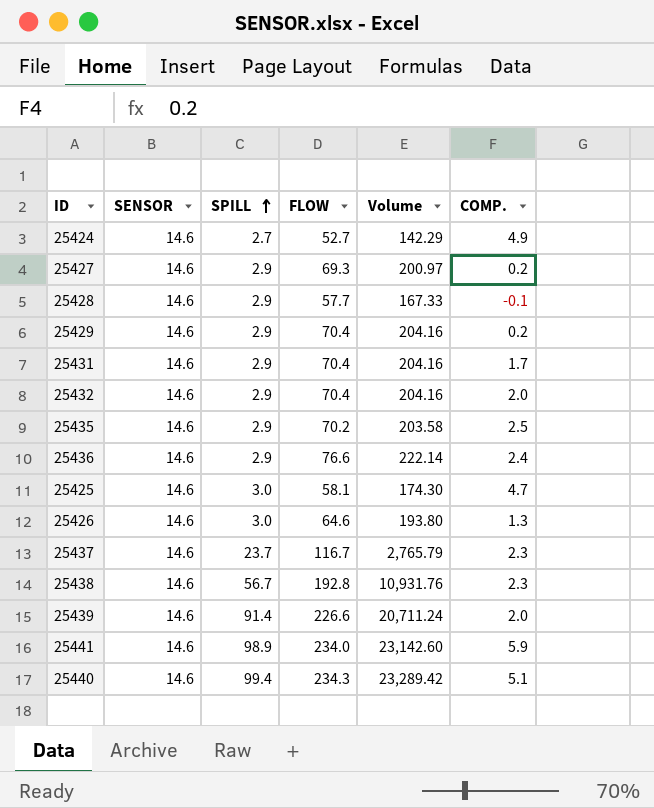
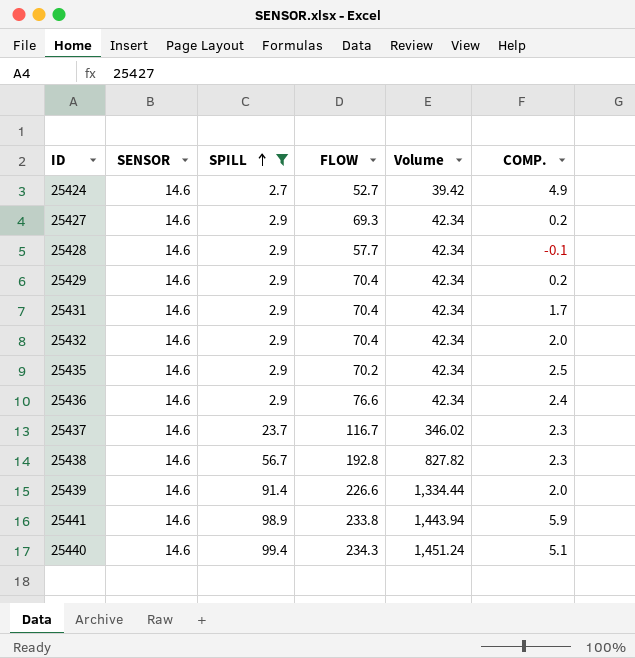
filter: none -> SPILL != 3.0
column Volume | formula: [SPILL] * [FLOW] -> [SENSOR] * [SPILL]
25441 | FLOW: 234.0 -> 233.8

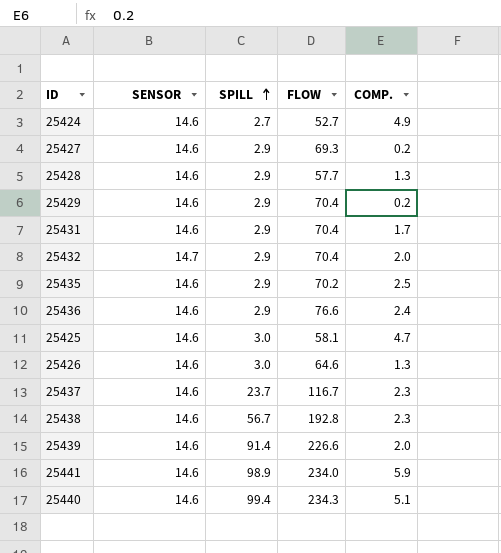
filter: SPILL != 3.0 -> none
column Volume | formula: [SENSOR] * [SPILL] -> none
25428 | COMP.: -0.1 -> 1.3
25432 | SENSOR: 14.6 -> 14.7
25441 | FLOW: 233.8 -> 234.0

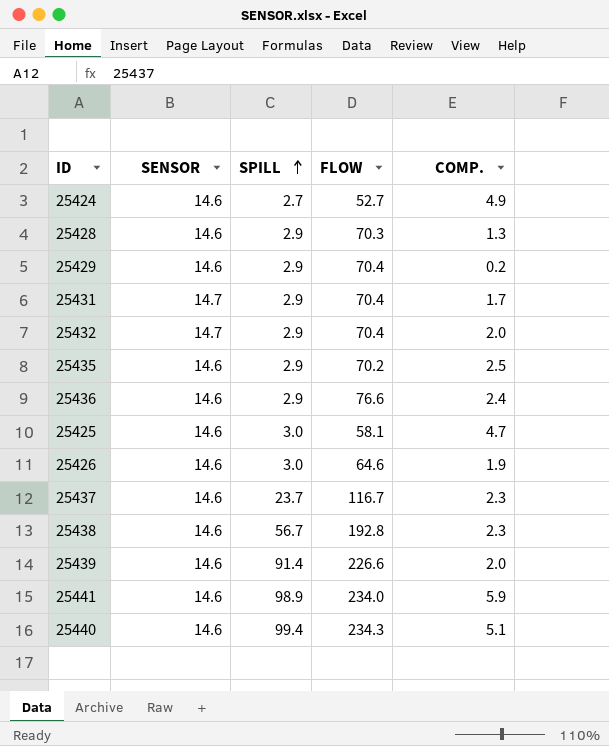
row 25427: 14.6 | 2.9 | 69.3 | 0.2 -> none
25428 | FLOW: 57.7 -> 70.3
25431 | SENSOR: 14.6 -> 14.7
25426 | COMP.: 1.3 -> 1.9

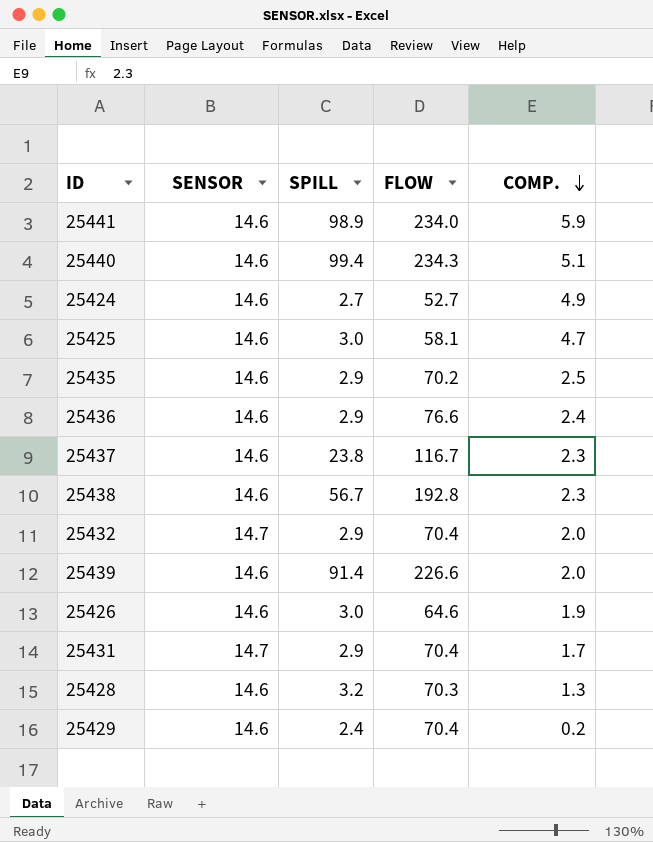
row order: SPILL ascending -> COMP. descending
25437 | SPILL: 23.7 -> 23.8
25428 | SPILL: 2.9 -> 3.2
25429 | SPILL: 2.9 -> 2.4

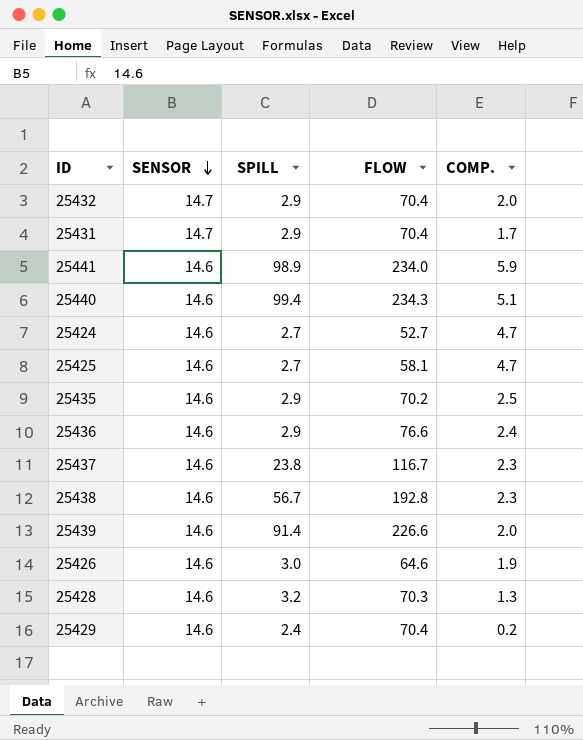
row order: COMP. descending -> SENSOR descending
25424 | COMP.: 4.9 -> 4.7
25425 | SPILL: 3.0 -> 2.7

